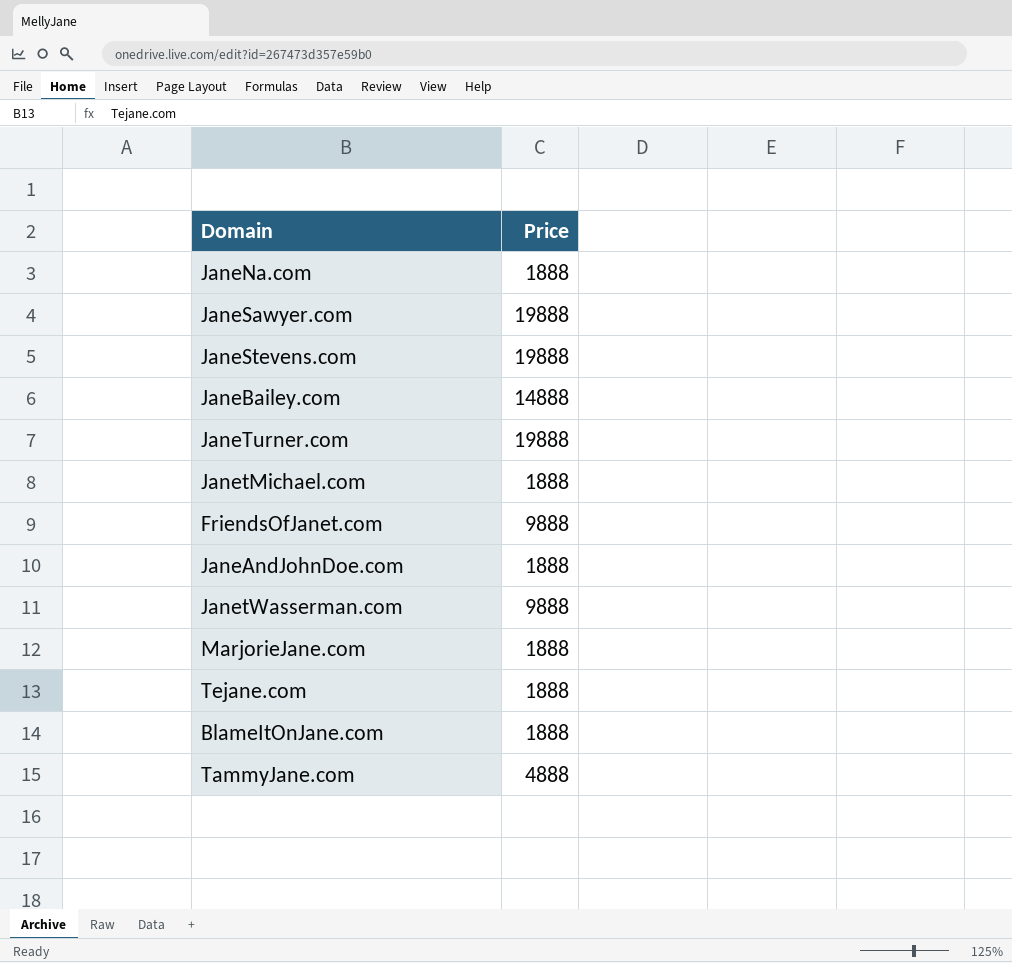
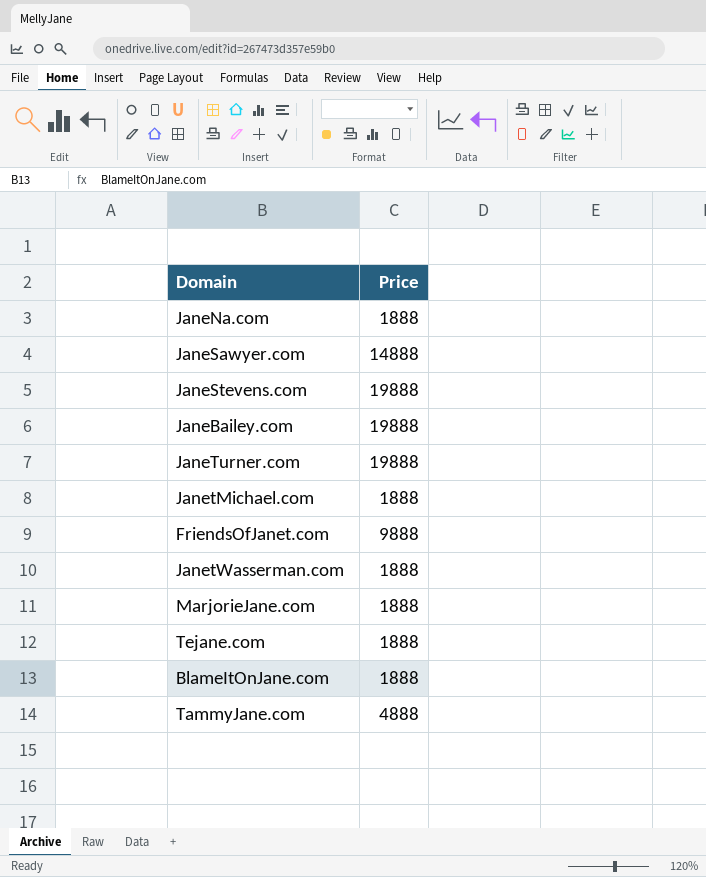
row JaneAndJohnDoe.com: 1888 -> none
JaneSawyer.com | Price: 19888 -> 14888
JaneBailey.com | Price: 14888 -> 19888
JanetWasserman.com | Price: 9888 -> 1888

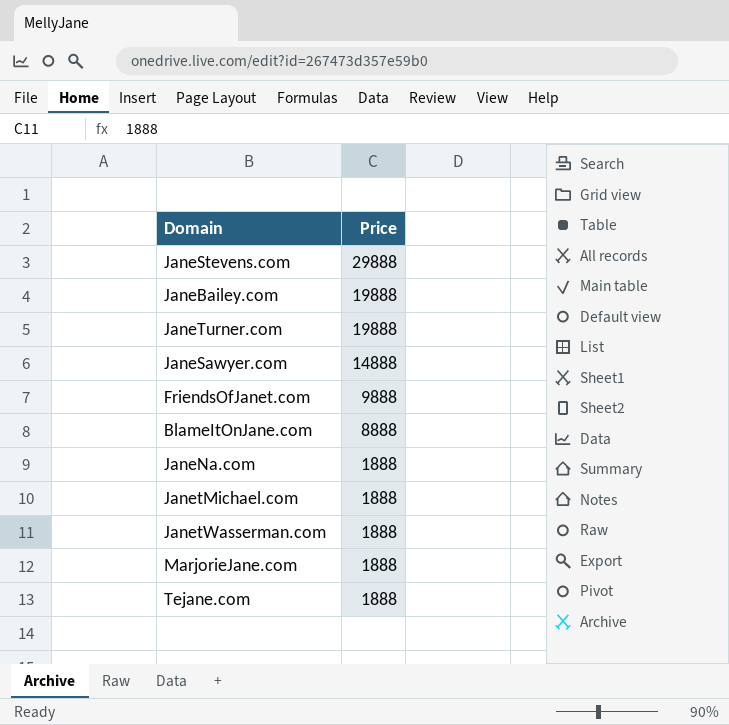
row order: none -> Price descending
row TammyJane.com: 4888 -> none
JaneStevens.com | Price: 19888 -> 29888
BlameItOnJane.com | Price: 1888 -> 8888

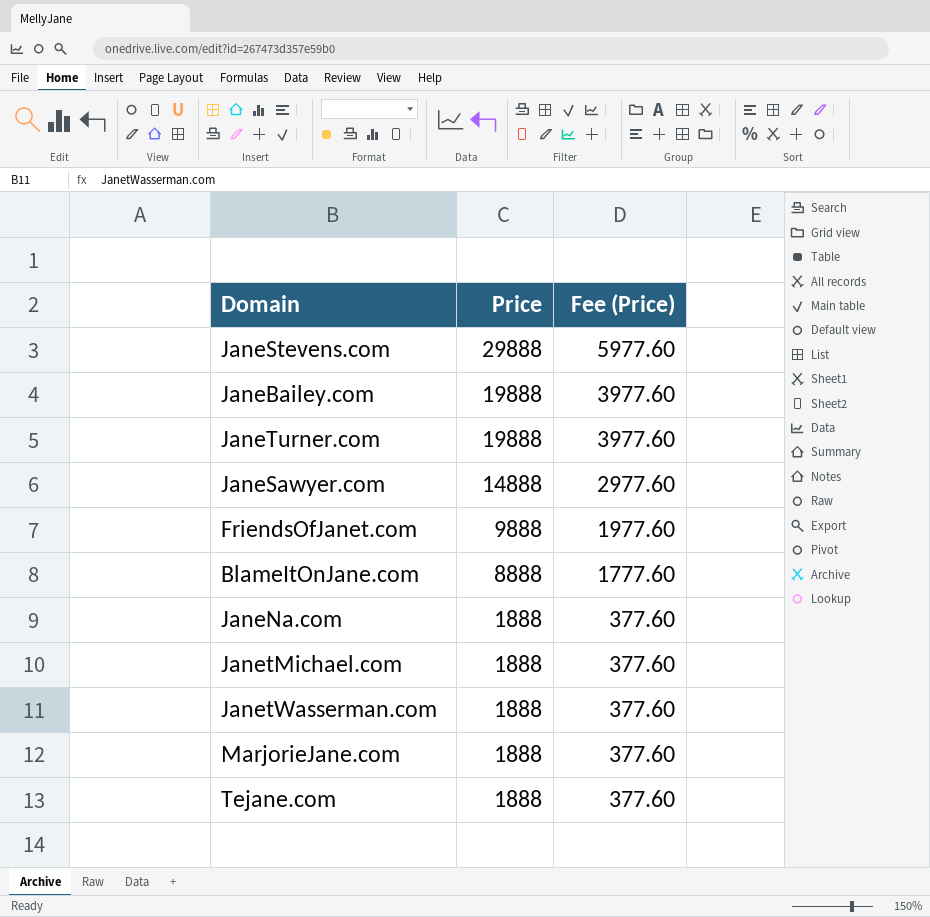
column Fee (Price) | formula: none -> [Price] * 0.2

